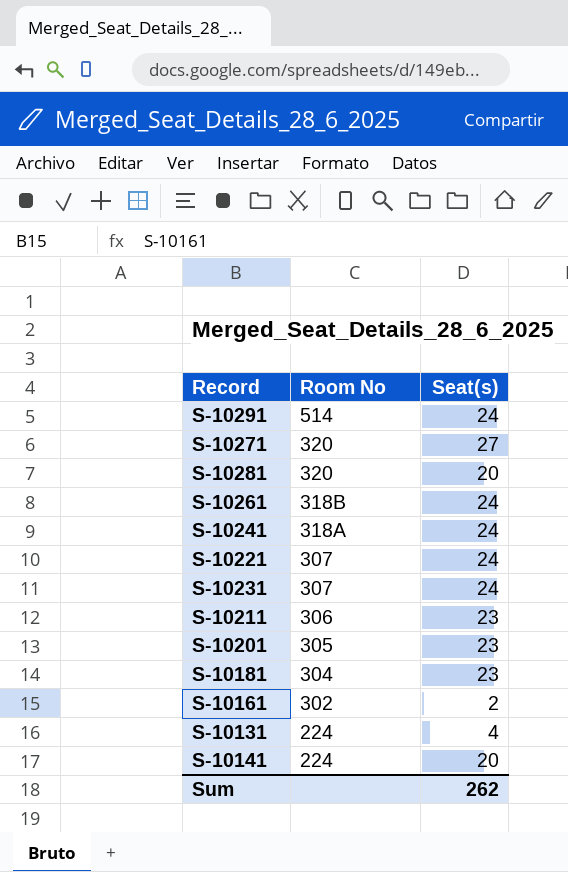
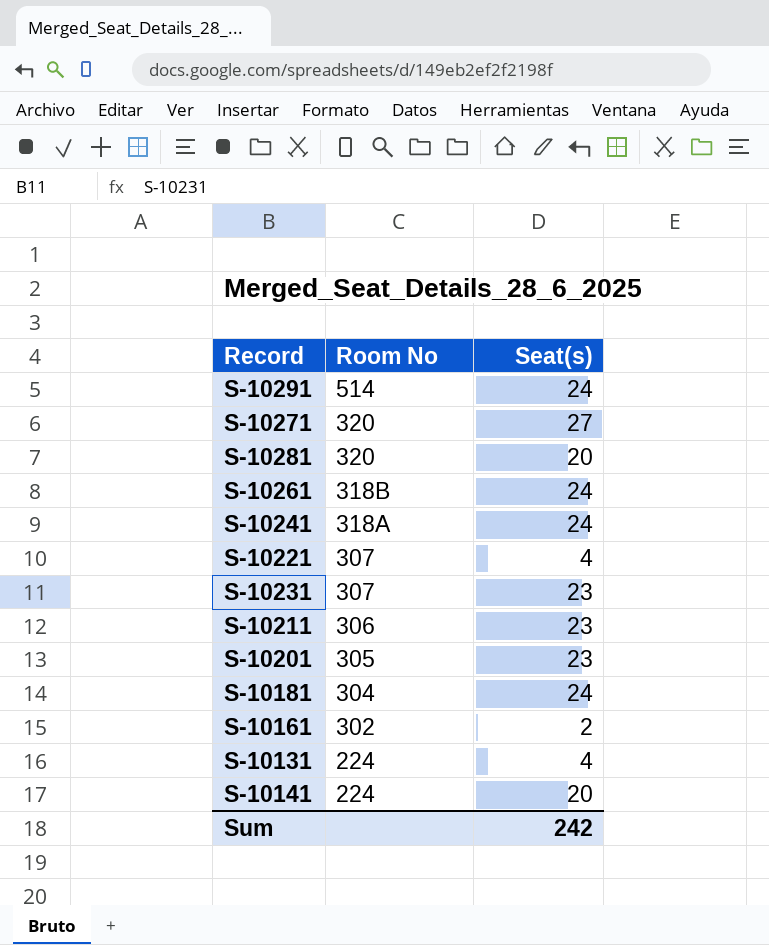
S-10221 | Seat(s): 24 -> 4
S-10231 | Seat(s): 24 -> 23
S-10181 | Seat(s): 23 -> 24
Sum | Seat(s): 262 -> 242

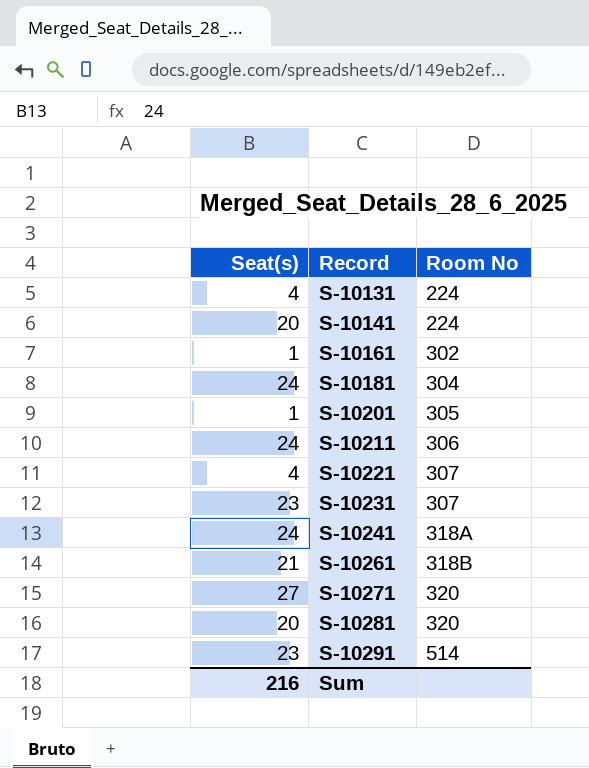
row order: Room No descending -> Record ascending
column Seat(s) | position: 3 -> 1
S-10161 | Seat(s): 2 -> 1
S-10201 | Seat(s): 23 -> 1
S-10211 | Seat(s): 23 -> 24
S-10261 | Seat(s): 24 -> 21
S-10291 | Seat(s): 24 -> 23
Sum | Seat(s): 242 -> 216

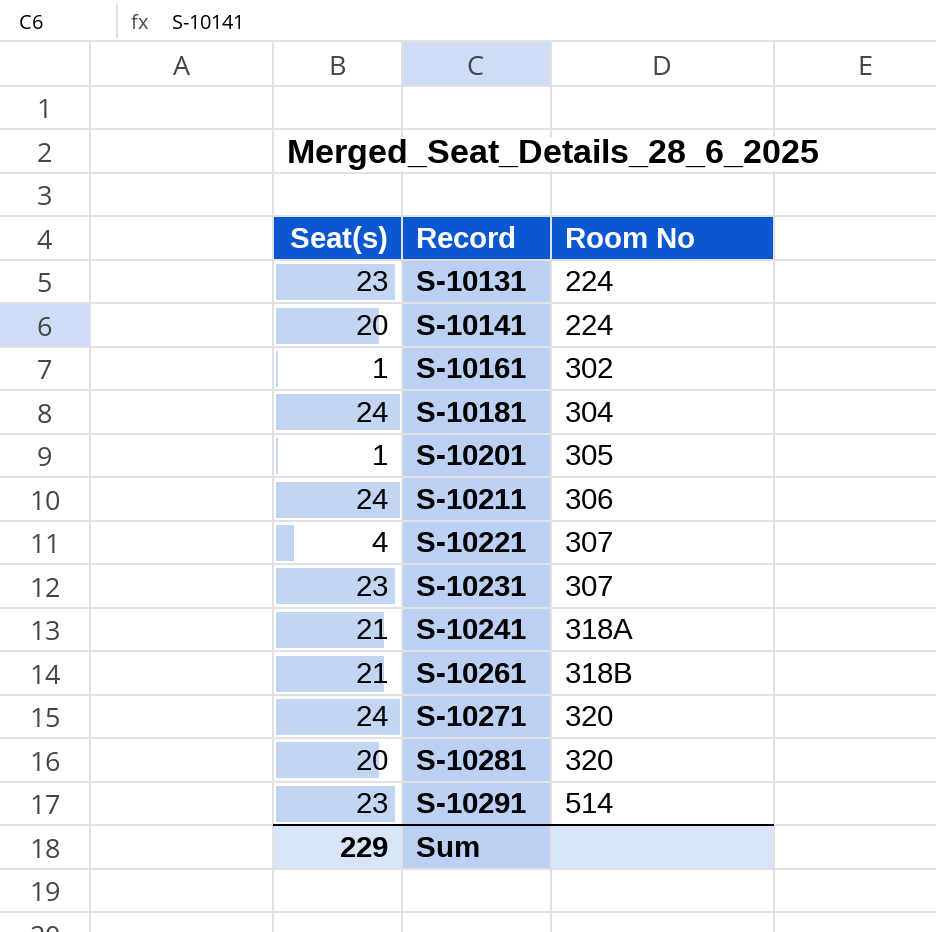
S-10131 | Seat(s): 4 -> 23
S-10241 | Seat(s): 24 -> 21
S-10271 | Seat(s): 27 -> 24
Sum | Seat(s): 216 -> 229

